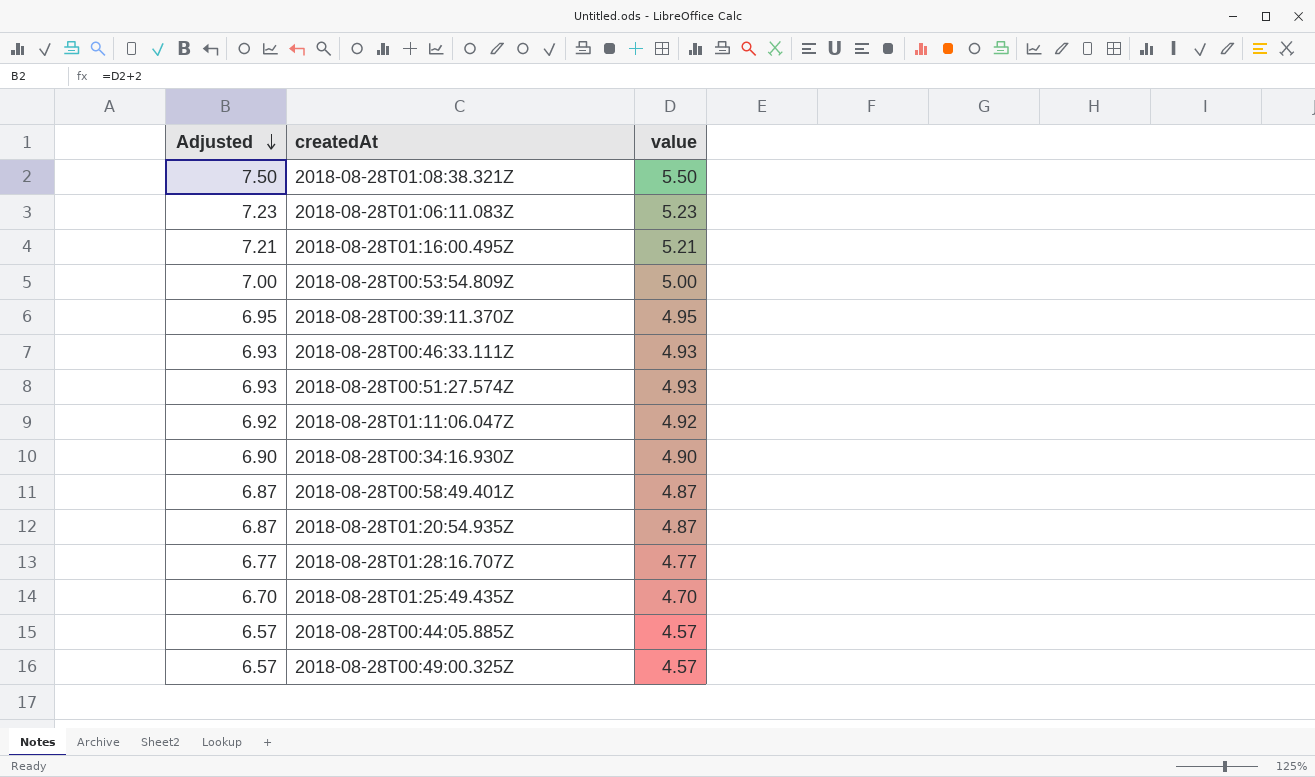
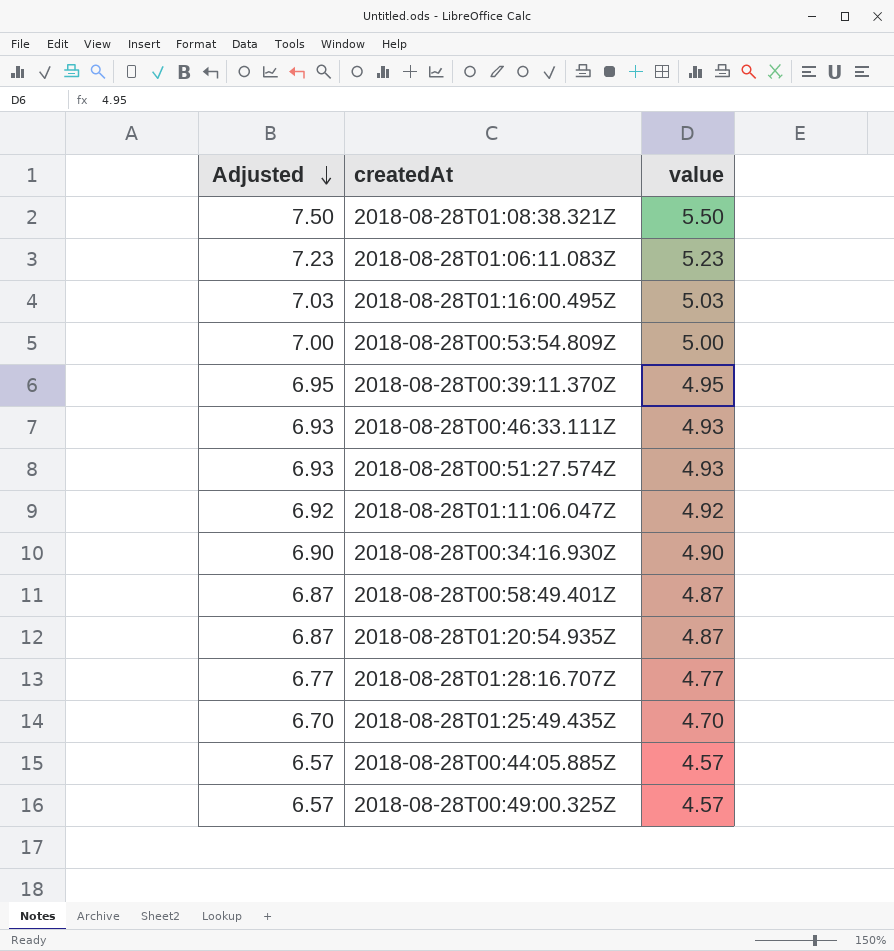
2018-08-28T01:16:00.495Z | Adjusted: 7.21 -> 7.03
2018-08-28T01:16:00.495Z | value: 5.21 -> 5.03

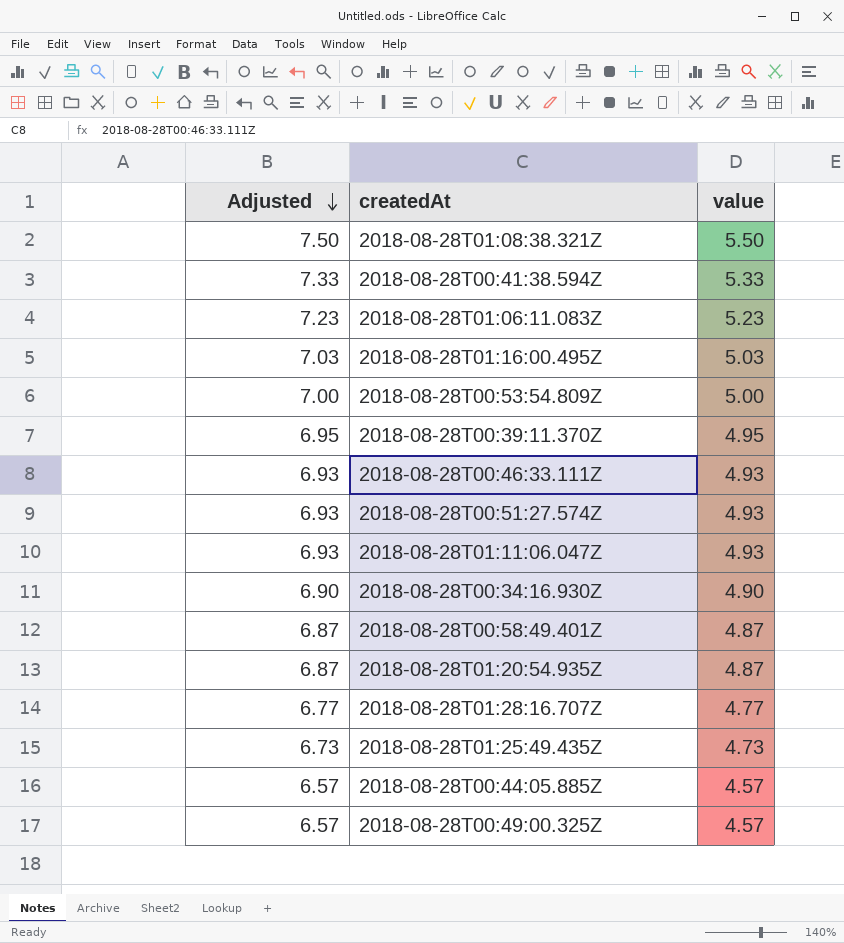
row 2018-08-28T00:41:38.594Z: none -> 7.33 | 5.33
2018-08-28T01:11:06.047Z | Adjusted: 6.92 -> 6.93
2018-08-28T01:11:06.047Z | value: 4.92 -> 4.93
2018-08-28T01:25:49.435Z | Adjusted: 6.70 -> 6.73
2018-08-28T01:25:49.435Z | value: 4.70 -> 4.73

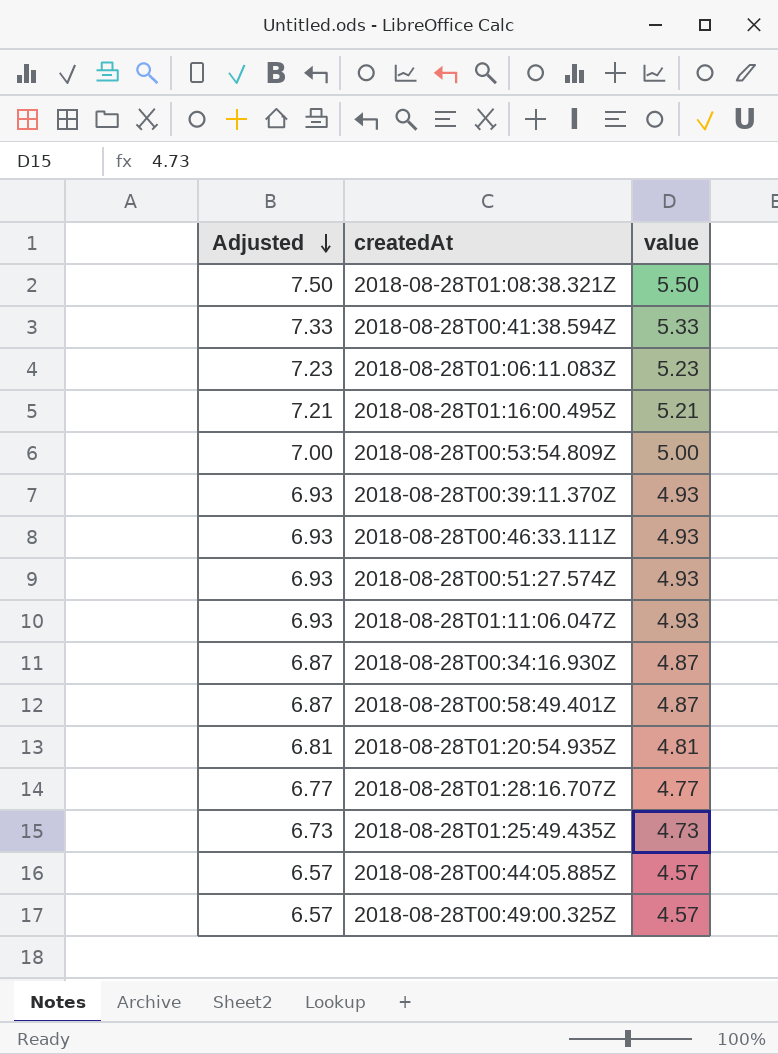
2018-08-28T01:16:00.495Z | Adjusted: 7.03 -> 7.21
2018-08-28T01:16:00.495Z | value: 5.03 -> 5.21
2018-08-28T00:39:11.370Z | Adjusted: 6.95 -> 6.93
2018-08-28T00:39:11.370Z | value: 4.95 -> 4.93
2018-08-28T00:34:16.930Z | Adjusted: 6.90 -> 6.87
2018-08-28T00:34:16.930Z | value: 4.90 -> 4.87
2018-08-28T01:20:54.935Z | Adjusted: 6.87 -> 6.81
2018-08-28T01:20:54.935Z | value: 4.87 -> 4.81

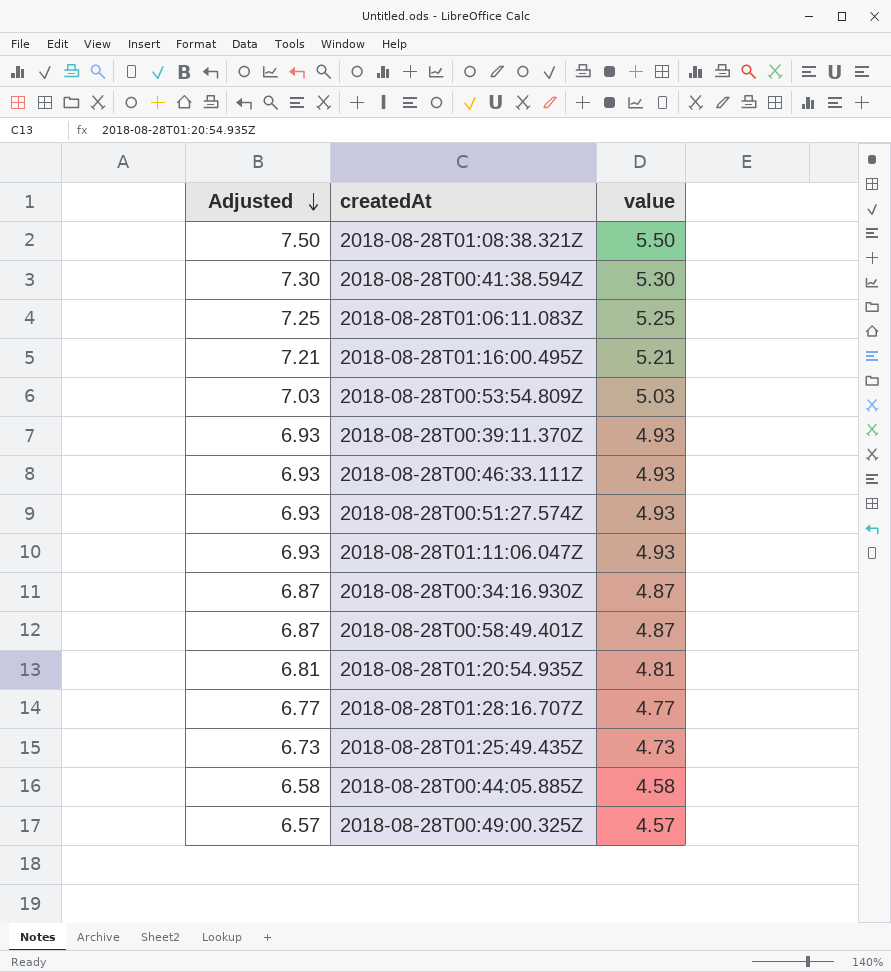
2018-08-28T00:41:38.594Z | Adjusted: 7.33 -> 7.30
2018-08-28T00:41:38.594Z | value: 5.33 -> 5.30
2018-08-28T01:06:11.083Z | Adjusted: 7.23 -> 7.25
2018-08-28T01:06:11.083Z | value: 5.23 -> 5.25
2018-08-28T00:53:54.809Z | Adjusted: 7.00 -> 7.03
2018-08-28T00:53:54.809Z | value: 5.00 -> 5.03
2018-08-28T00:44:05.885Z | Adjusted: 6.57 -> 6.58
2018-08-28T00:44:05.885Z | value: 4.57 -> 4.58

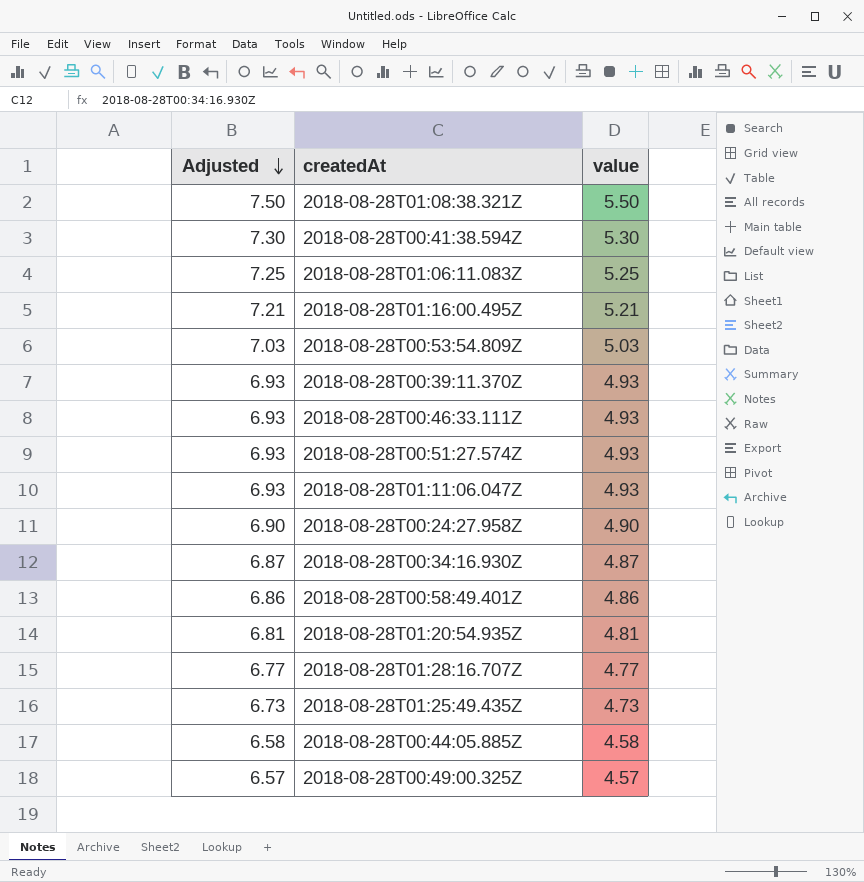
row 2018-08-28T00:24:27.958Z: none -> 6.90 | 4.90
2018-08-28T00:58:49.401Z | Adjusted: 6.87 -> 6.86
2018-08-28T00:58:49.401Z | value: 4.87 -> 4.86

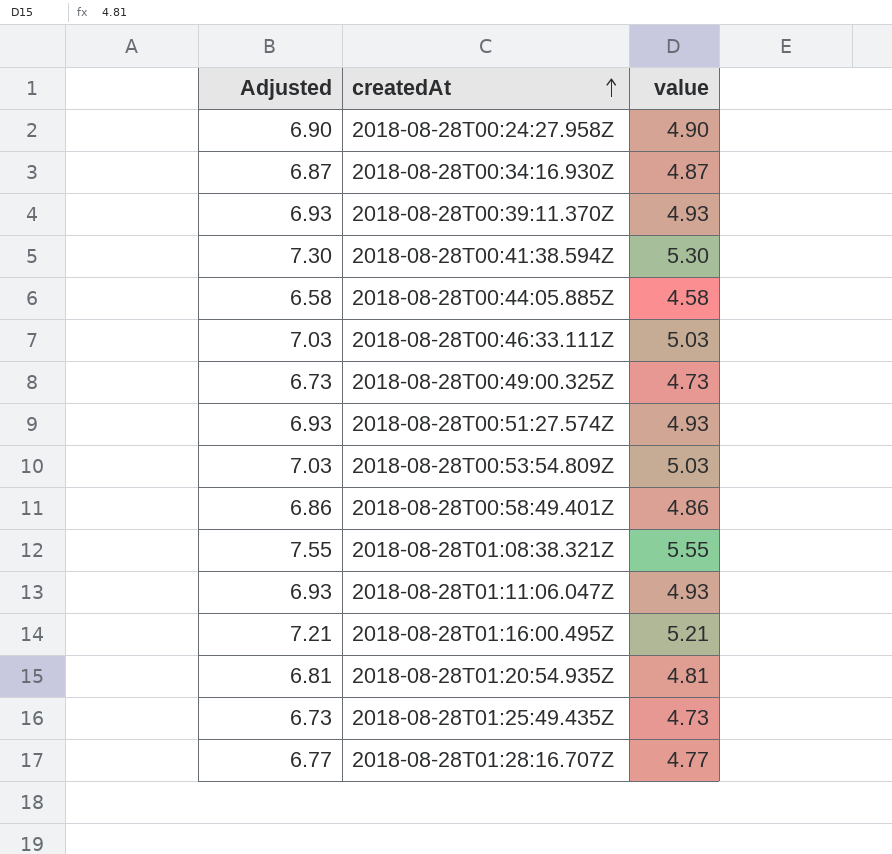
row order: Adjusted descending -> createdAt ascending
row 2018-08-28T01:06:11.083Z: 7.25 | 5.25 -> none
2018-08-28T00:46:33.111Z | Adjusted: 6.93 -> 7.03
2018-08-28T00:46:33.111Z | value: 4.93 -> 5.03
2018-08-28T00:49:00.325Z | Adjusted: 6.57 -> 6.73
2018-08-28T00:49:00.325Z | value: 4.57 -> 4.73
2018-08-28T01:08:38.321Z | Adjusted: 7.50 -> 7.55
2018-08-28T01:08:38.321Z | value: 5.50 -> 5.55

